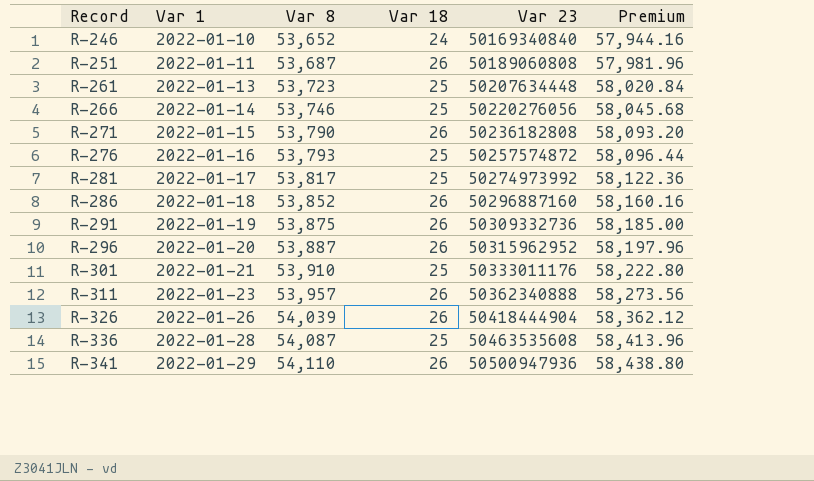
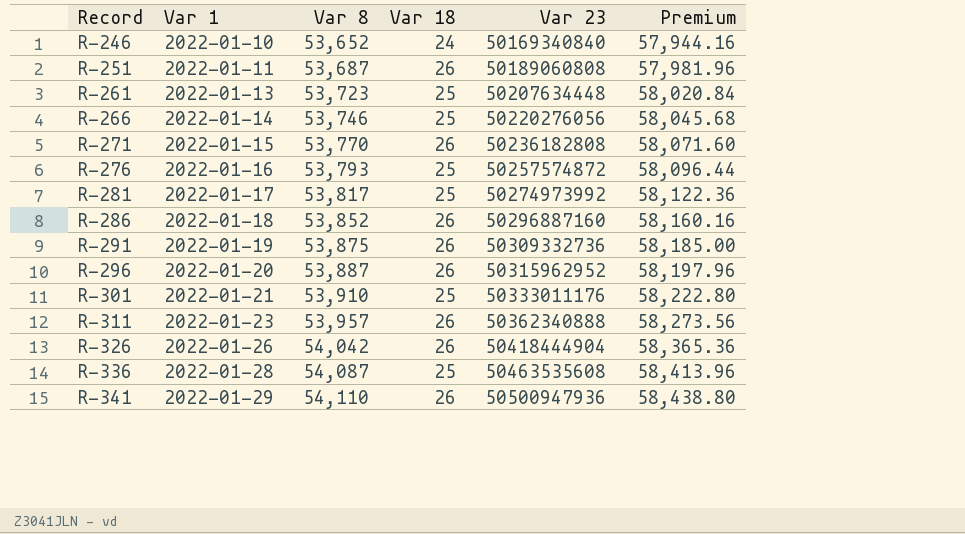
R-271 | Var 8: 53,790 -> 53,770
R-271 | Premium: 58,093.20 -> 58,071.60
R-326 | Var 8: 54,039 -> 54,042
R-326 | Premium: 58,362.12 -> 58,365.36

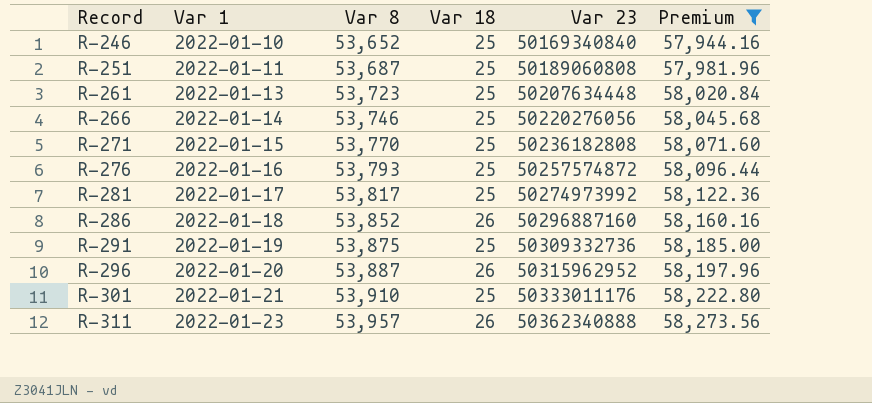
filter: none -> Premium <= 58,273.56
R-246 | Var 18: 24 -> 25
R-251 | Var 18: 26 -> 25
R-271 | Var 18: 26 -> 25
R-291 | Var 18: 26 -> 25

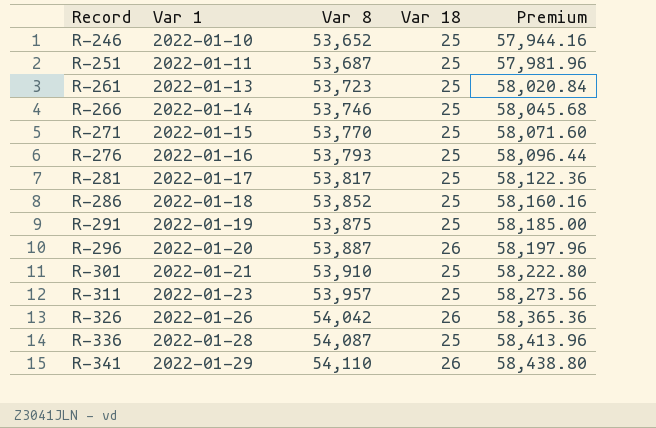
filter: Premium <= 58,273.56 -> none
column Var 23 | position: 5 -> none
R-286 | Var 18: 26 -> 25
R-311 | Var 18: 26 -> 25

